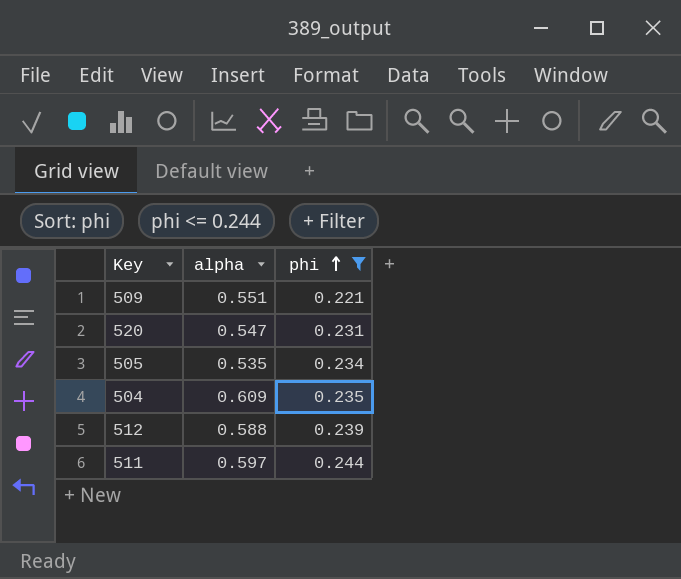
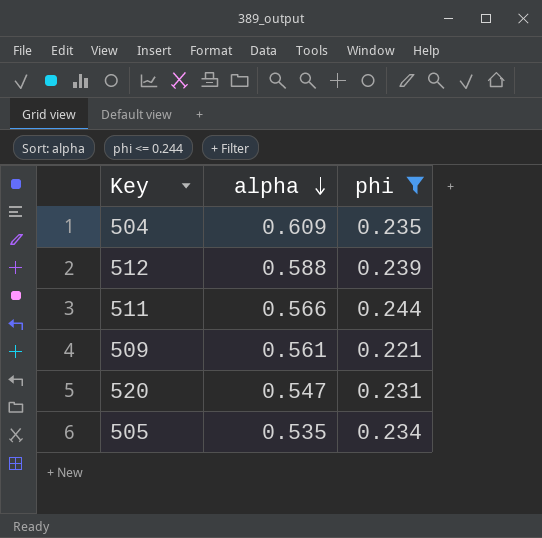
row order: phi ascending -> alpha descending
511 | alpha: 0.597 -> 0.566
509 | alpha: 0.551 -> 0.561

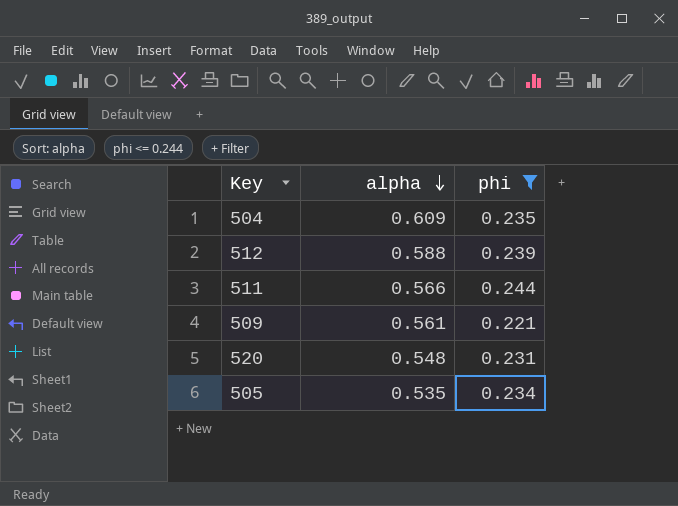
520 | alpha: 0.547 -> 0.548

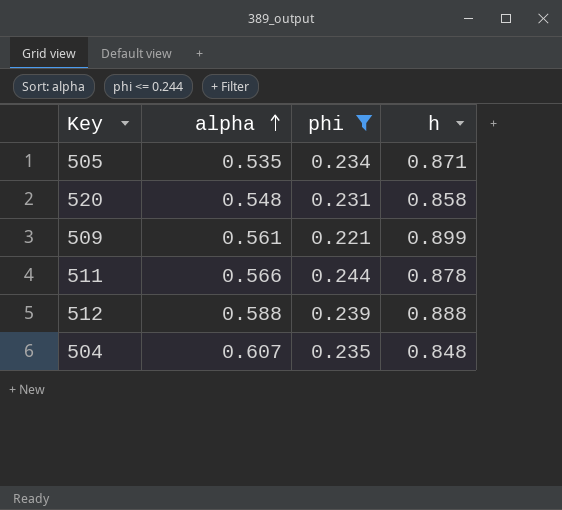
row order: alpha descending -> alpha ascending
column h | position: none -> 4
504 | alpha: 0.609 -> 0.607

